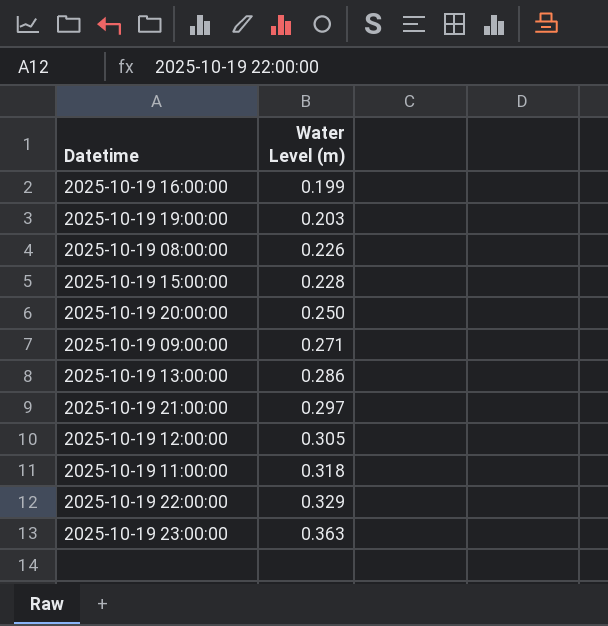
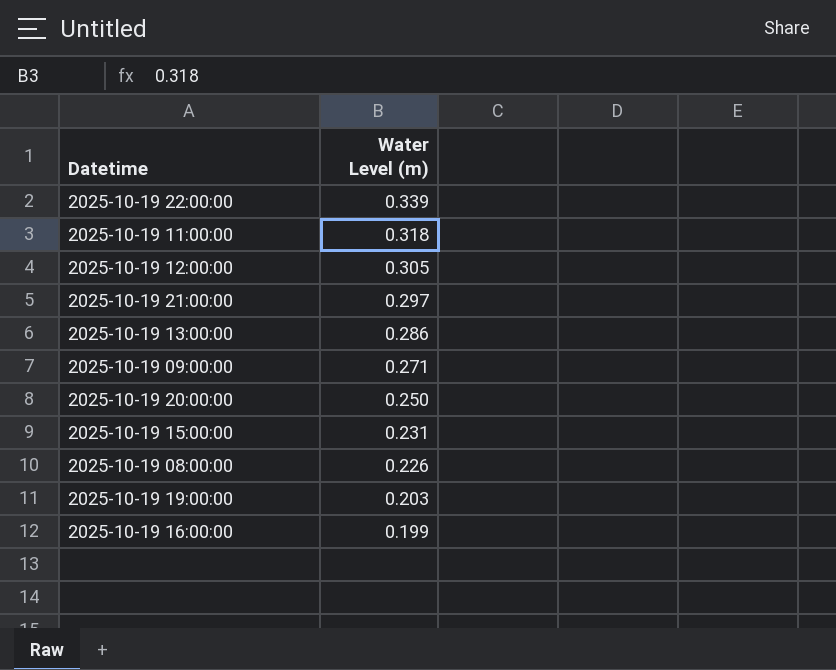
row order: Water Level (m) ascending -> Water Level (m) descending
row 2025-10-19 23:00:00: 0.363 -> none
2025-10-19 22:00:00 | Water Level (m): 0.329 -> 0.339
2025-10-19 15:00:00 | Water Level (m): 0.228 -> 0.231

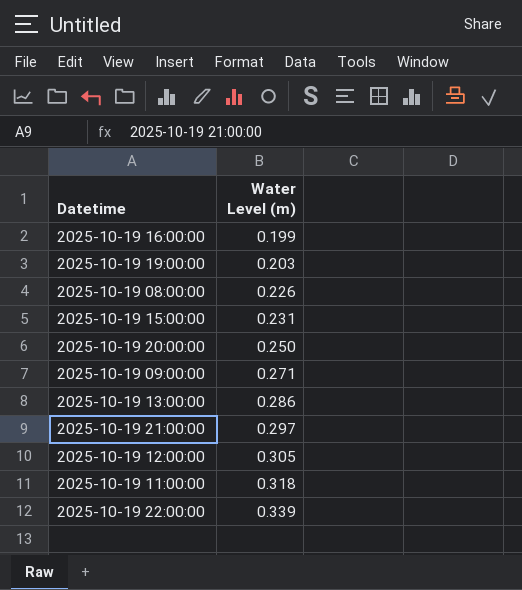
row order: Water Level (m) descending -> Water Level (m) ascending

